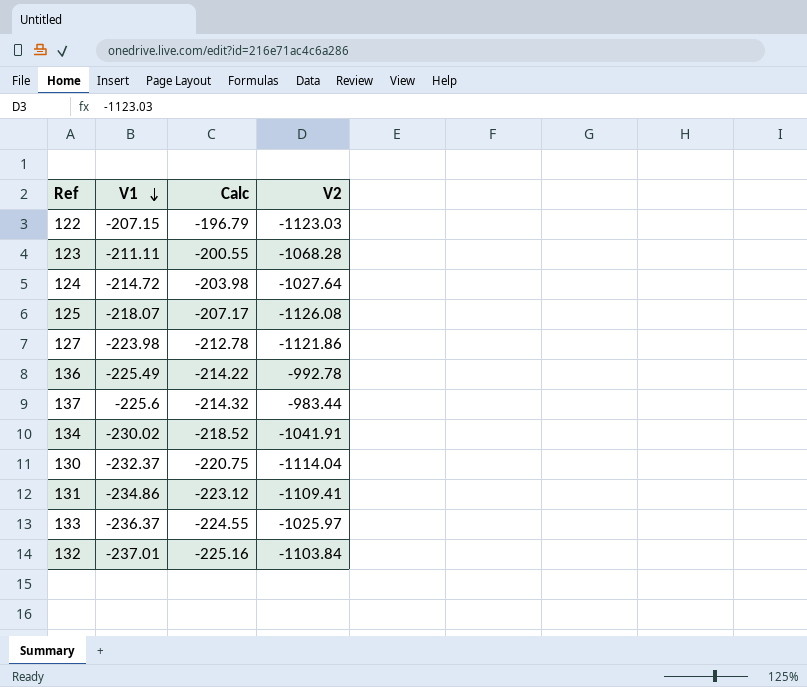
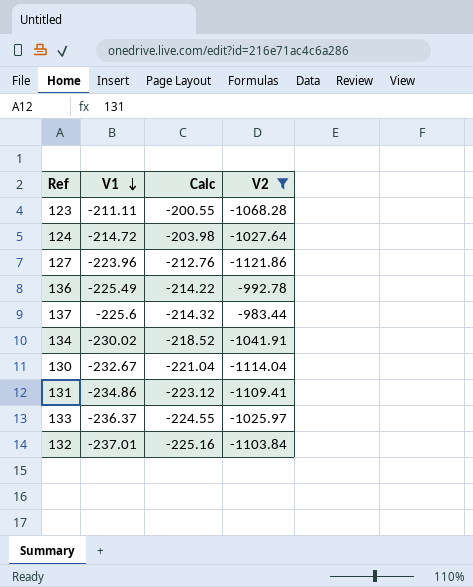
filter: none -> V2 >= -1121.86
127 | V1: -223.98 -> -223.96
127 | Calc: -212.78 -> -212.76
130 | V1: -232.37 -> -232.67
130 | Calc: -220.75 -> -221.04

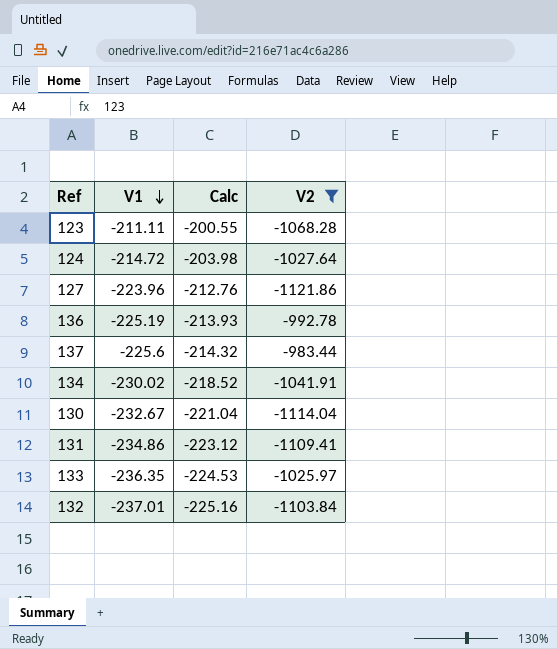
136 | V1: -225.49 -> -225.19
136 | Calc: -214.22 -> -213.93
133 | V1: -236.37 -> -236.35
133 | Calc: -224.55 -> -224.53

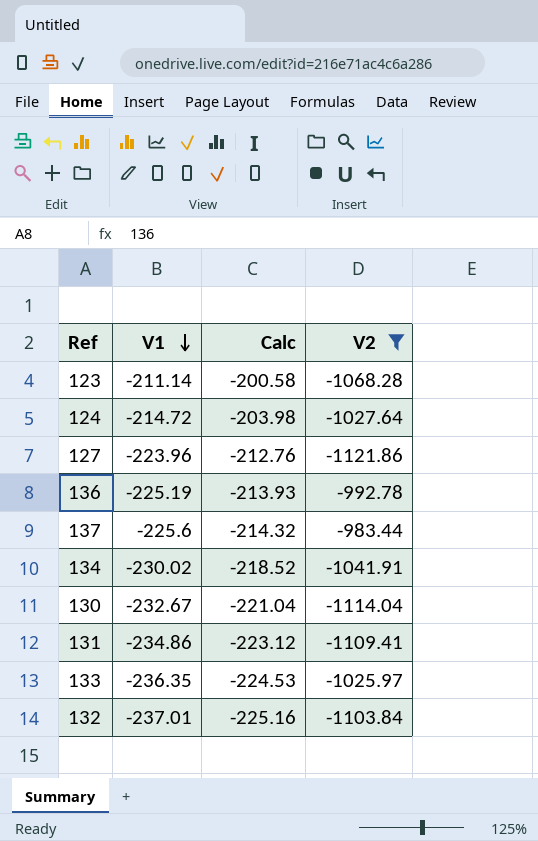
123 | V1: -211.11 -> -211.14
123 | Calc: -200.55 -> -200.58

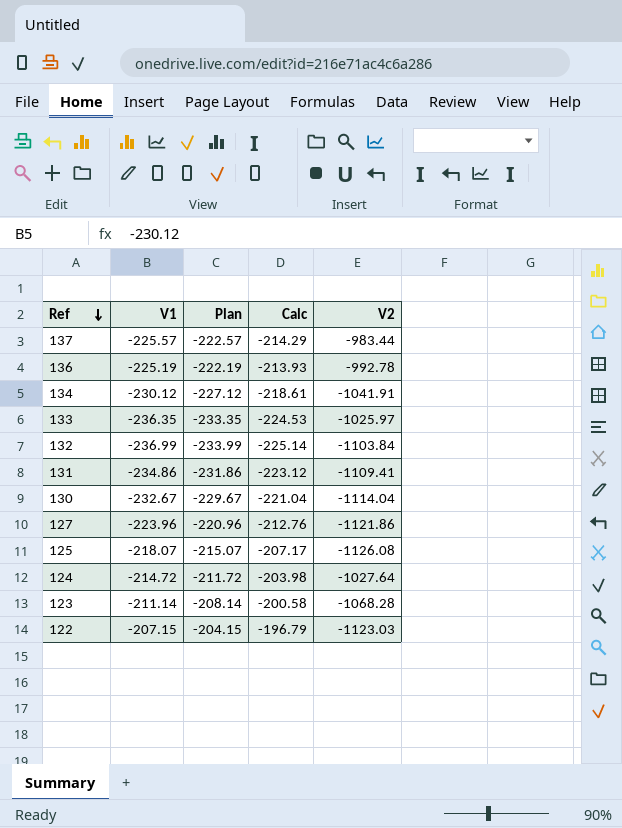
filter: V2 >= -1121.86 -> none
row order: V1 descending -> Ref descending
column Plan | formula: none -> [V1] + 3
137 | V1: -225.6 -> -225.57
137 | Calc: -214.32 -> -214.29
134 | V1: -230.02 -> -230.12
134 | Calc: -218.52 -> -218.61
132 | V1: -237.01 -> -236.99
132 | Calc: -225.16 -> -225.14

